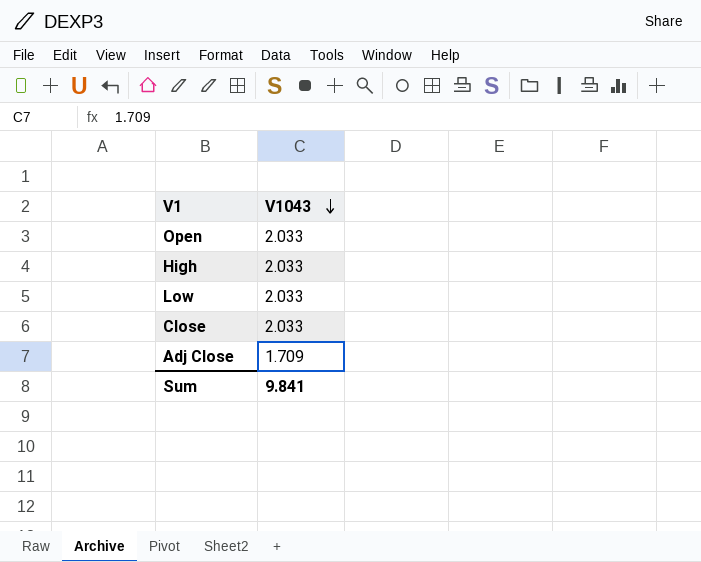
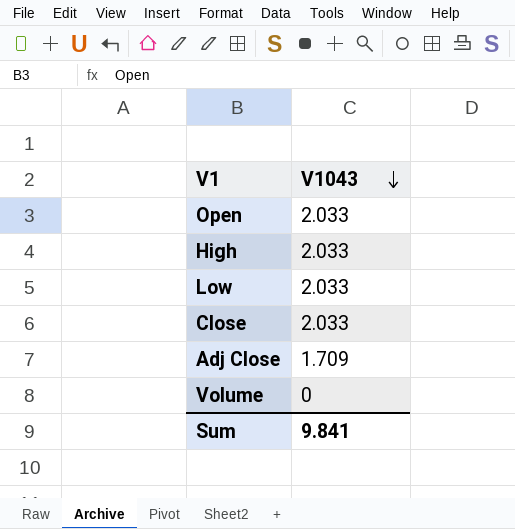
row Volume: none -> 0

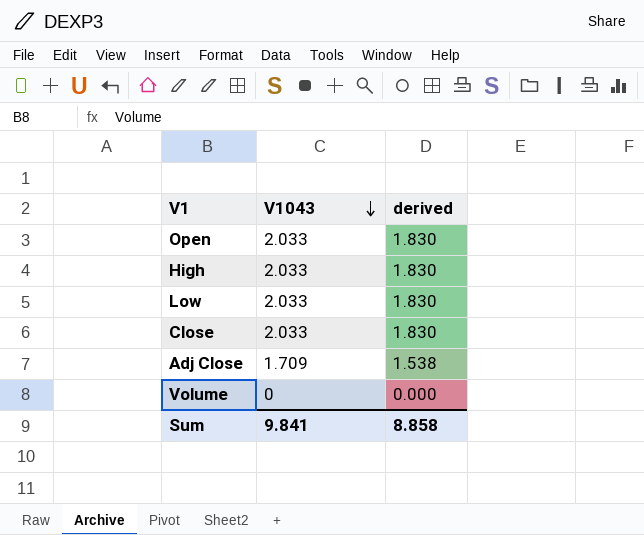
column derived | formula: none -> [V1043] * 0.9

